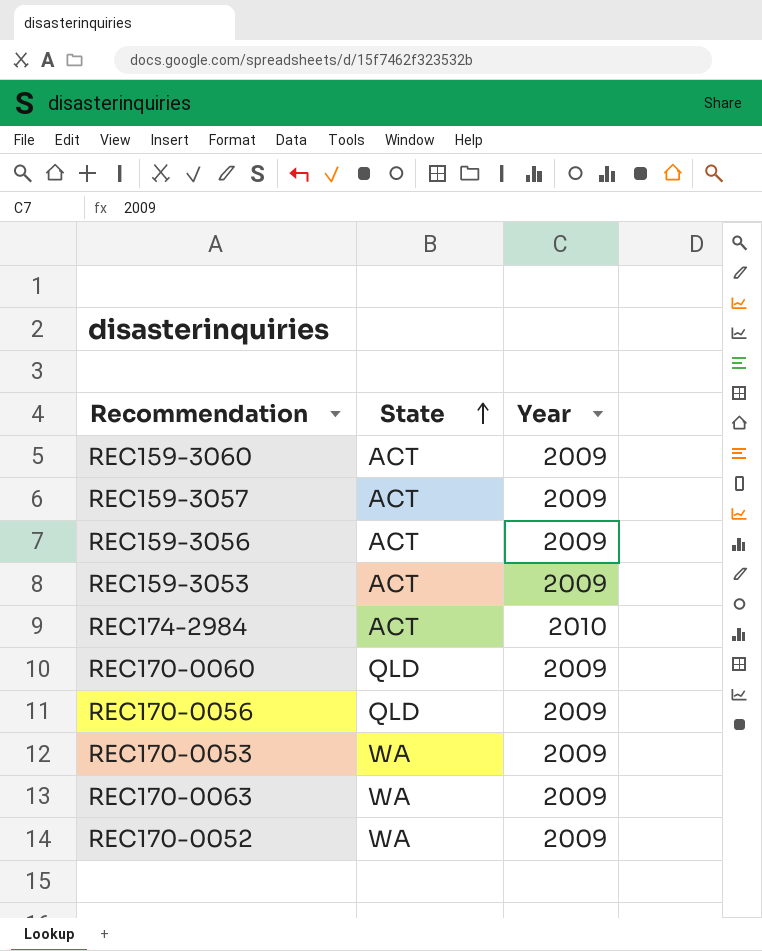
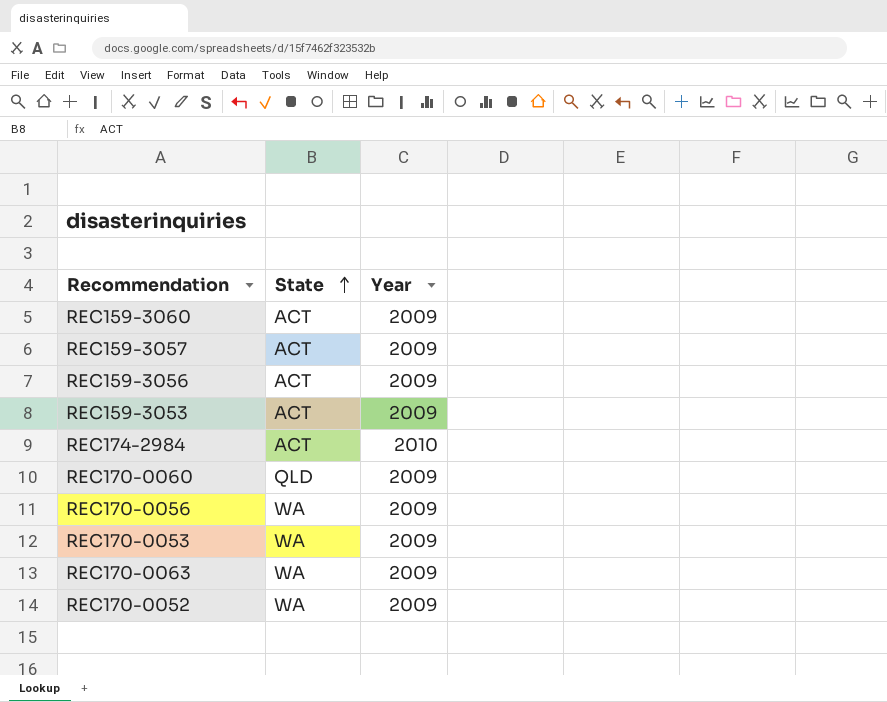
REC170-0056 | State: QLD -> WA

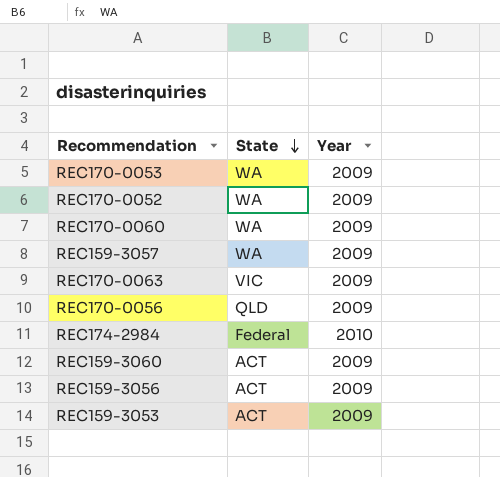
row order: State ascending -> State descending
REC170-0060 | State: QLD -> WA
REC159-3057 | State: ACT -> WA
REC170-0063 | State: WA -> VIC
REC170-0056 | State: WA -> QLD
REC174-2984 | State: ACT -> Federal

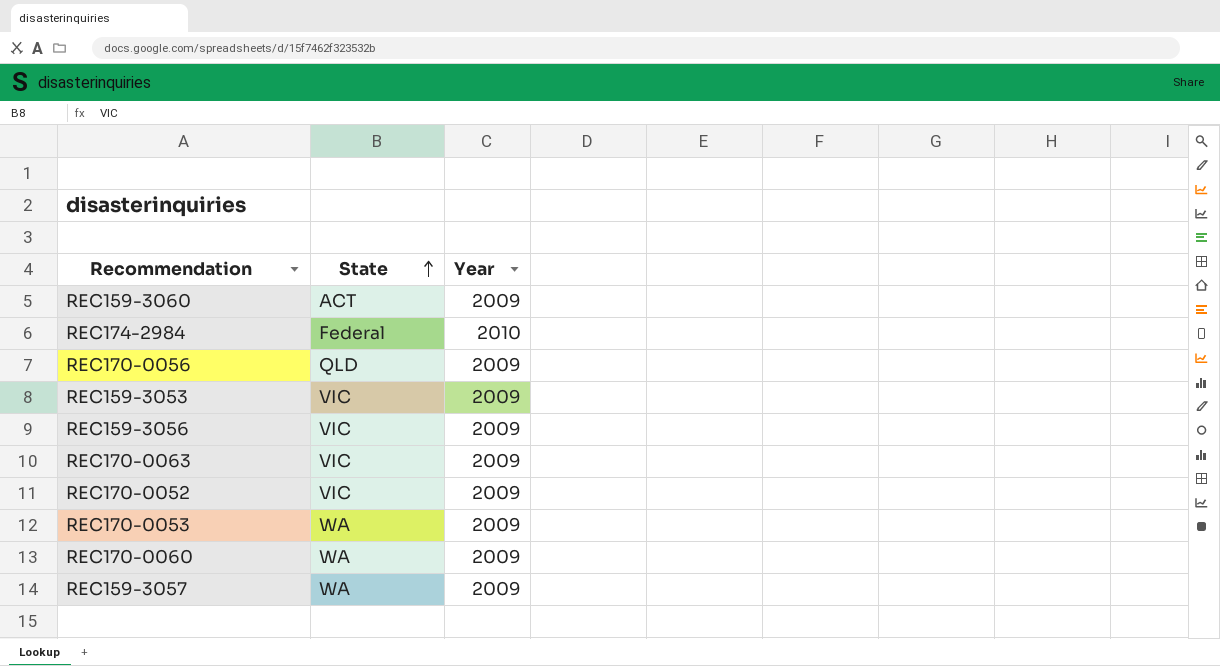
row order: State descending -> State ascending
REC159-3053 | State: ACT -> VIC
REC159-3056 | State: ACT -> VIC
REC170-0052 | State: WA -> VIC

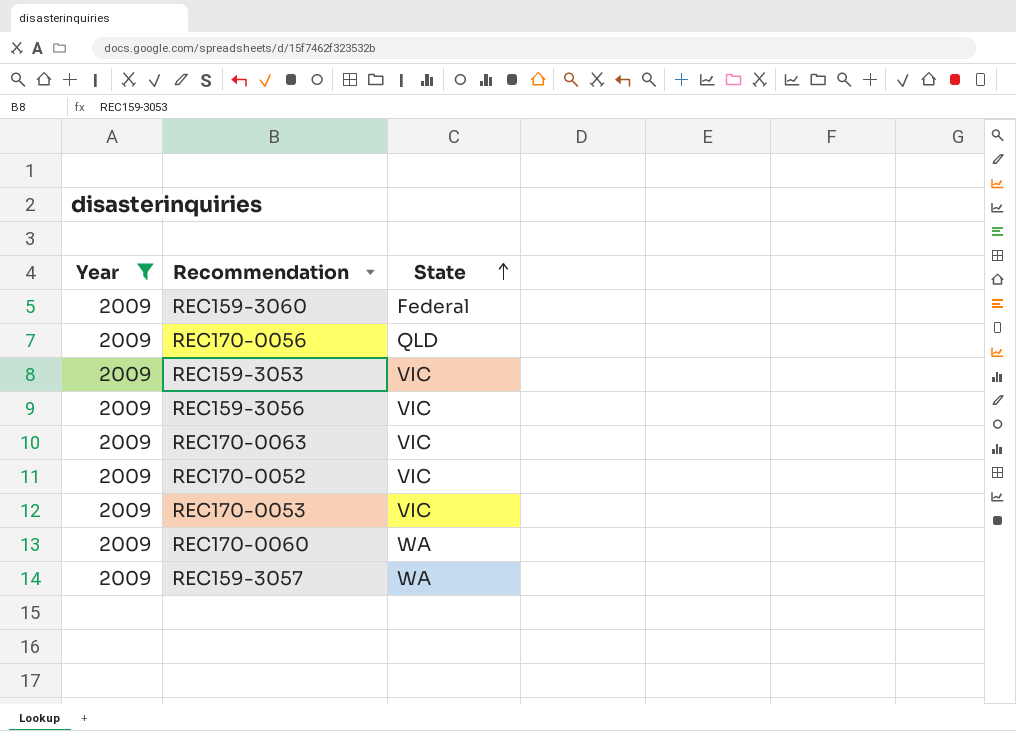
filter: none -> Year = 2009
column Year | position: 3 -> 1
REC159-3060 | State: ACT -> Federal
REC170-0053 | State: WA -> VIC

